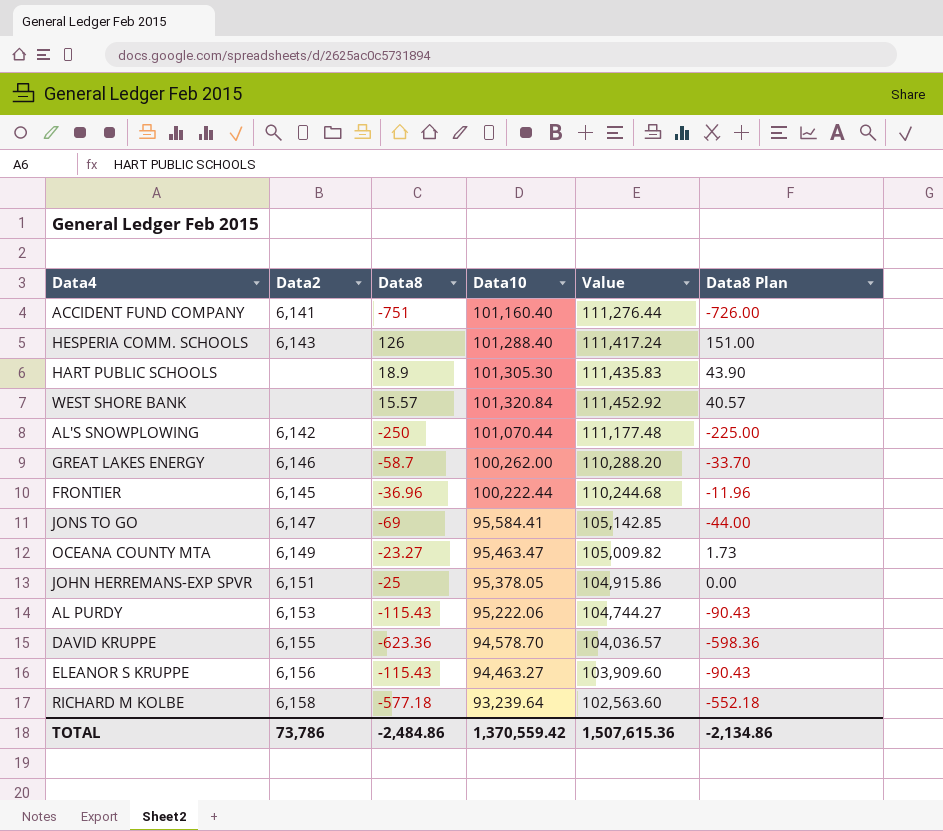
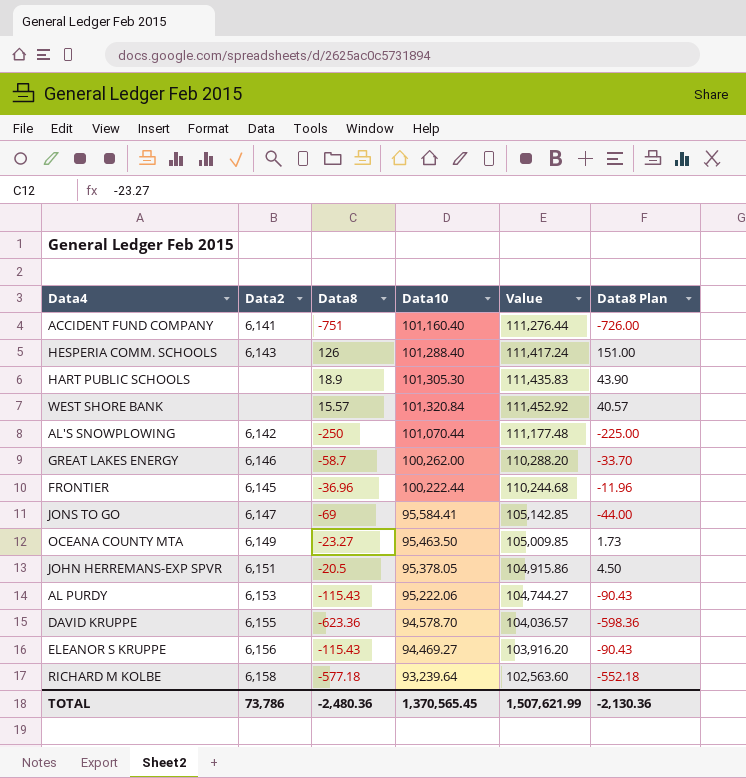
OCEANA COUNTY MTA | Data10: 95,463.47 -> 95,463.50
OCEANA COUNTY MTA | Value: 105,009.82 -> 105,009.85
JOHN HERREMANS-EXP SPVR | Data8: -25 -> -20.5
JOHN HERREMANS-EXP SPVR | Data8 Plan: 0.00 -> 4.50
ELEANOR S KRUPPE | Data10: 94,463.27 -> 94,469.27
ELEANOR S KRUPPE | Value: 103,909.60 -> 103,916.20
TOTAL | Data8: -2,484.86 -> -2,480.36
TOTAL | Data10: 1,370,559.42 -> 1,370,565.45
TOTAL | Value: 1,507,615.36 -> 1,507,621.99
TOTAL | Data8 Plan: -2,134.86 -> -2,130.36

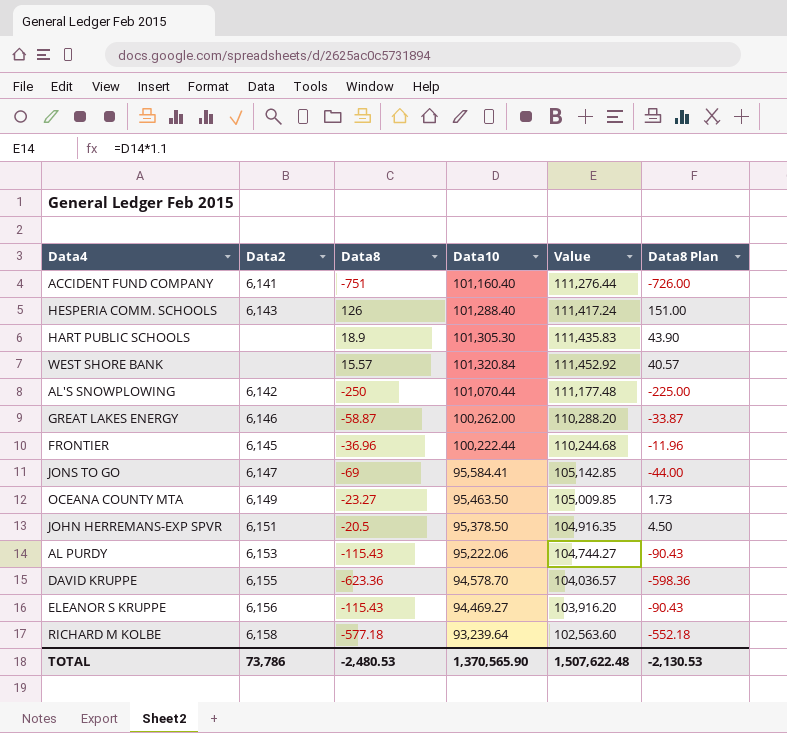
GREAT LAKES ENERGY | Data8: -58.7 -> -58.87
GREAT LAKES ENERGY | Data8 Plan: -33.70 -> -33.87
JOHN HERREMANS-EXP SPVR | Data10: 95,378.05 -> 95,378.50
JOHN HERREMANS-EXP SPVR | Value: 104,915.86 -> 104,916.35
TOTAL | Data8: -2,480.36 -> -2,480.53
TOTAL | Data10: 1,370,565.45 -> 1,370,565.90
TOTAL | Value: 1,507,621.99 -> 1,507,622.48
TOTAL | Data8 Plan: -2,130.36 -> -2,130.53

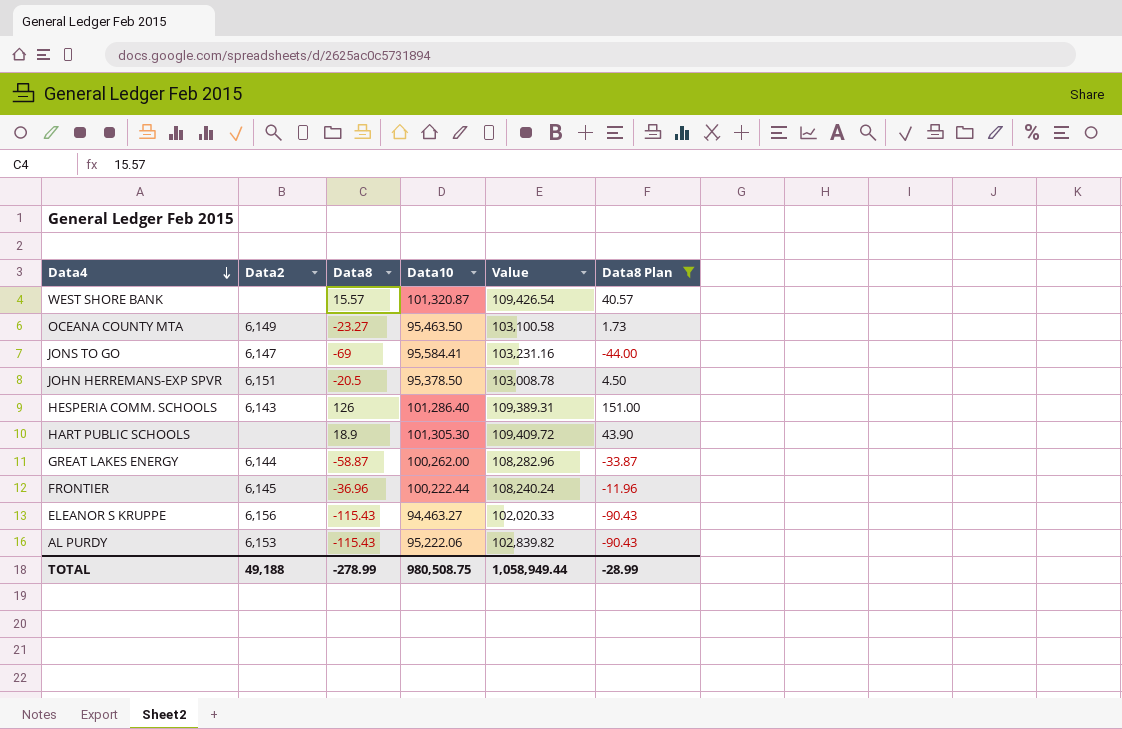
filter: none -> Data8 Plan >= -90.43
row order: none -> Data4 descending
column Value | formula: [Data10] * 1.1 -> [Data10] * 1.08
WEST SHORE BANK | Data10: 101,320.84 -> 101,320.87
HESPERIA COMM. SCHOOLS | Data10: 101,288.40 -> 101,286.40
GREAT LAKES ENERGY | Data2: 6,146 -> 6,144
ELEANOR S KRUPPE | Data10: 94,469.27 -> 94,463.27
TOTAL | Data2: 73,786 -> 49,188
TOTAL | Data8: -2,480.53 -> -278.99
TOTAL | Data10: 1,370,565.90 -> 980,508.75
TOTAL | Value: 1,507,622.48 -> 1,058,949.44
TOTAL | Data8 Plan: -2,130.53 -> -28.99

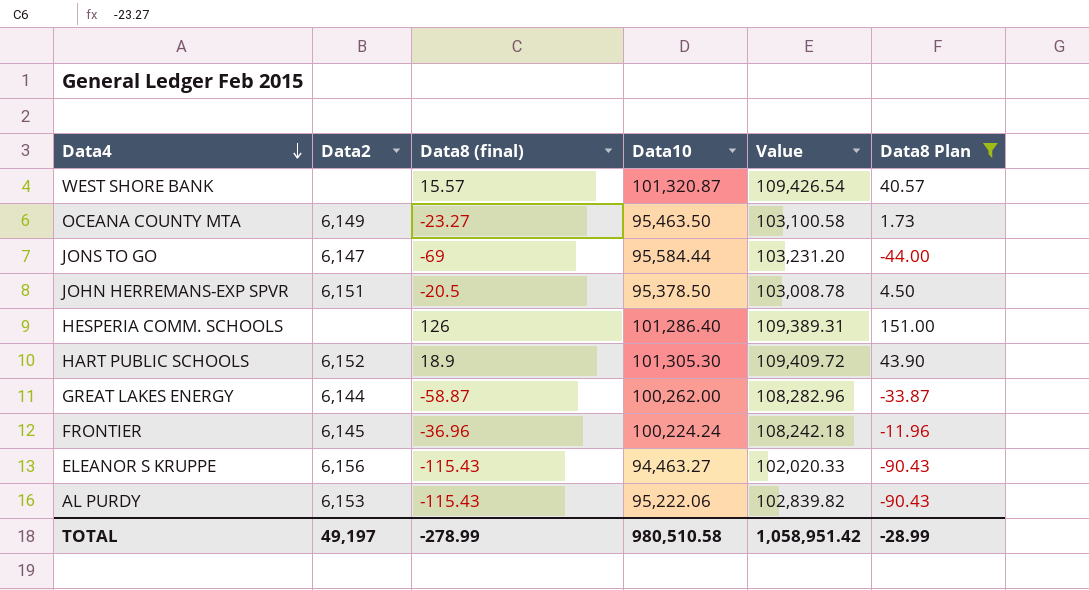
column name: Data8 -> Data8 (final)
JONS TO GO | Data10: 95,584.41 -> 95,584.44
JONS TO GO | Value: 103,231.16 -> 103,231.20
HESPERIA COMM. SCHOOLS | Data2: 6,143 -> none
HART PUBLIC SCHOOLS | Data2: none -> 6,152
FRONTIER | Data10: 100,222.44 -> 100,224.24
FRONTIER | Value: 108,240.24 -> 108,242.18
TOTAL | Data2: 49,188 -> 49,197
TOTAL | Data10: 980,508.75 -> 980,510.58
TOTAL | Value: 1,058,949.44 -> 1,058,951.42

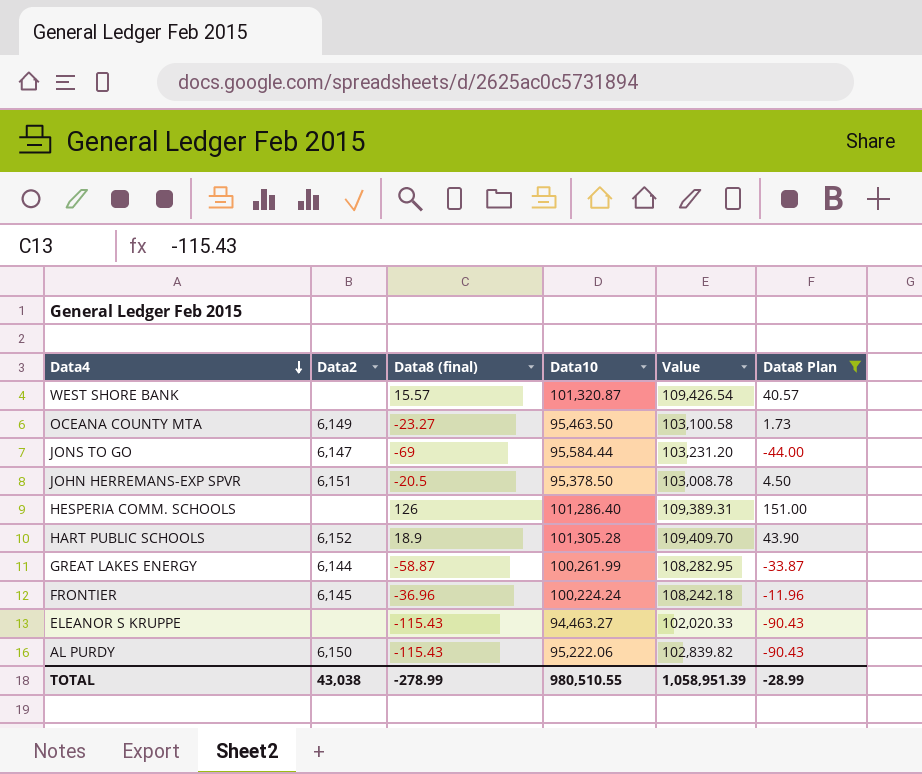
HART PUBLIC SCHOOLS | Data10: 101,305.30 -> 101,305.28
HART PUBLIC SCHOOLS | Value: 109,409.72 -> 109,409.70
GREAT LAKES ENERGY | Data10: 100,262.00 -> 100,261.99
GREAT LAKES ENERGY | Value: 108,282.96 -> 108,282.95
ELEANOR S KRUPPE | Data2: 6,156 -> none
AL PURDY | Data2: 6,153 -> 6,150
TOTAL | Data2: 49,197 -> 43,038
TOTAL | Data10: 980,510.58 -> 980,510.55
TOTAL | Value: 1,058,951.42 -> 1,058,951.39

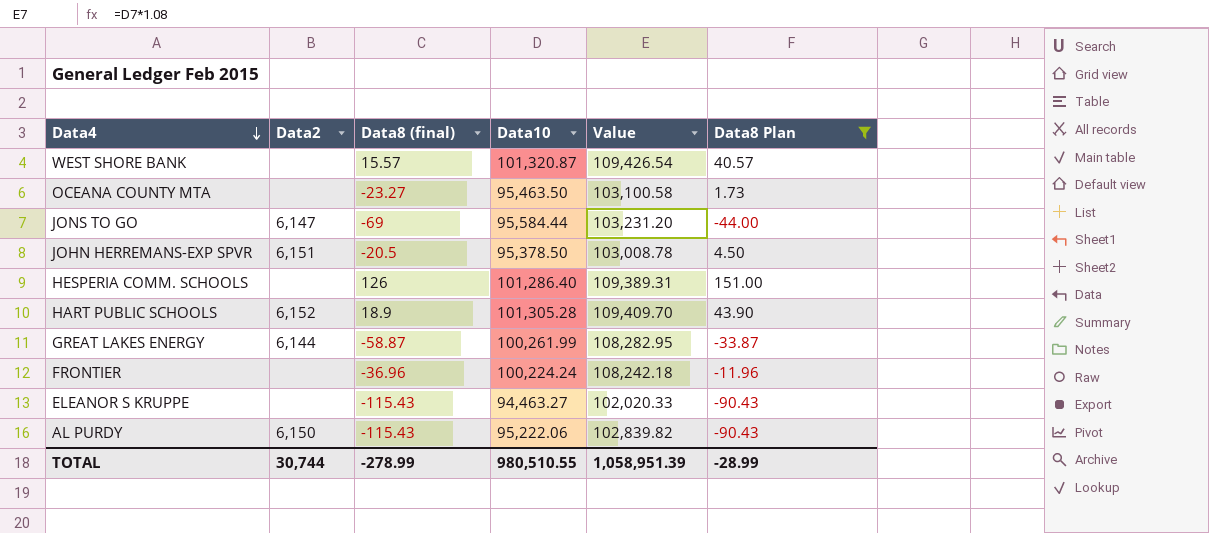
OCEANA COUNTY MTA | Data2: 6,149 -> none
FRONTIER | Data2: 6,145 -> none
TOTAL | Data2: 43,038 -> 30,744

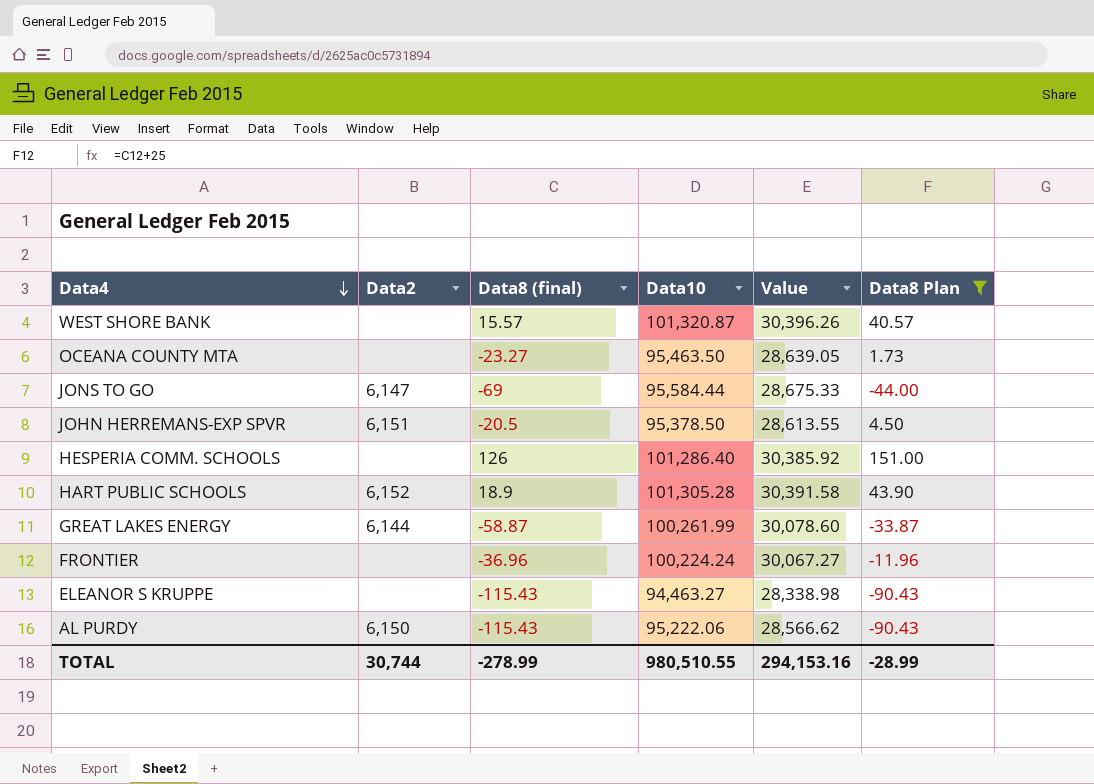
column Value | formula: [Data10] * 1.08 -> [Data10] * 0.3
TOTAL | Value: 1,058,951.39 -> 294,153.16

